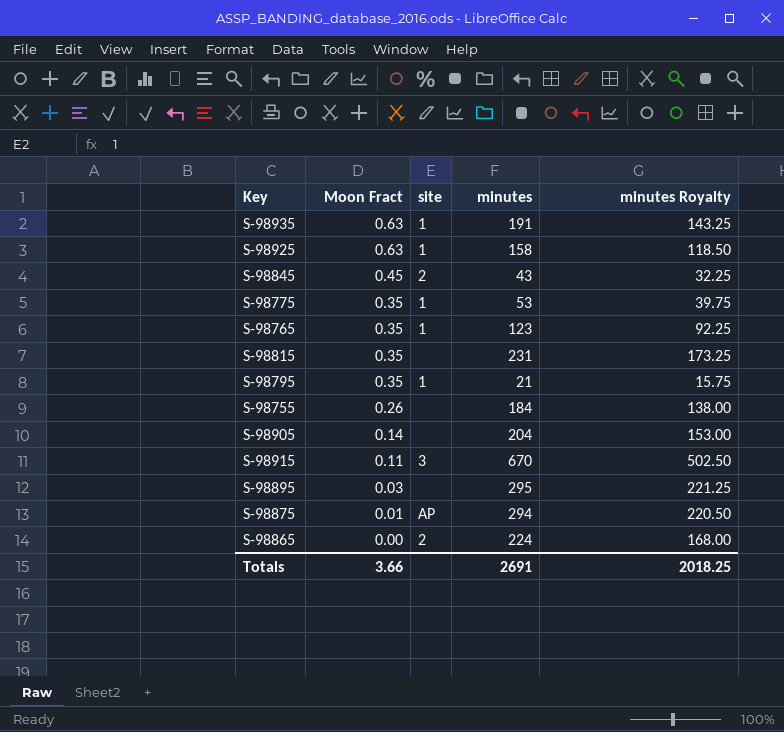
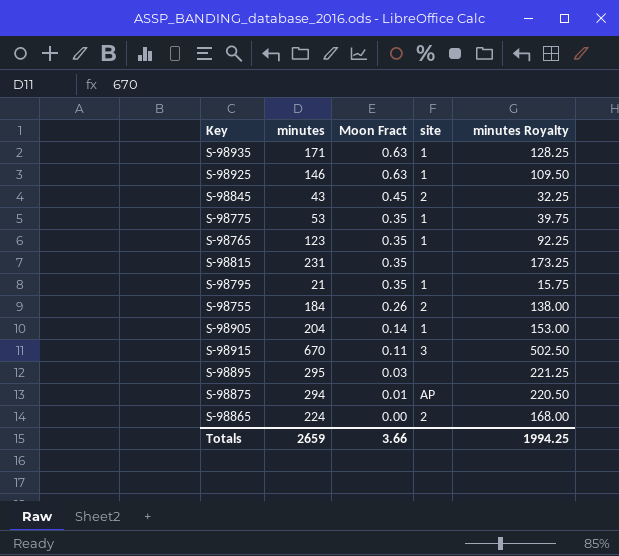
column minutes | position: 4 -> 2
S-98935 | minutes: 191 -> 171
S-98935 | minutes Royalty: 143.25 -> 128.25
S-98925 | minutes: 158 -> 146
S-98925 | minutes Royalty: 118.50 -> 109.50
S-98755 | site: none -> 2
S-98905 | site: none -> 1
Totals | minutes: 2691 -> 2659
Totals | minutes Royalty: 2018.25 -> 1994.25

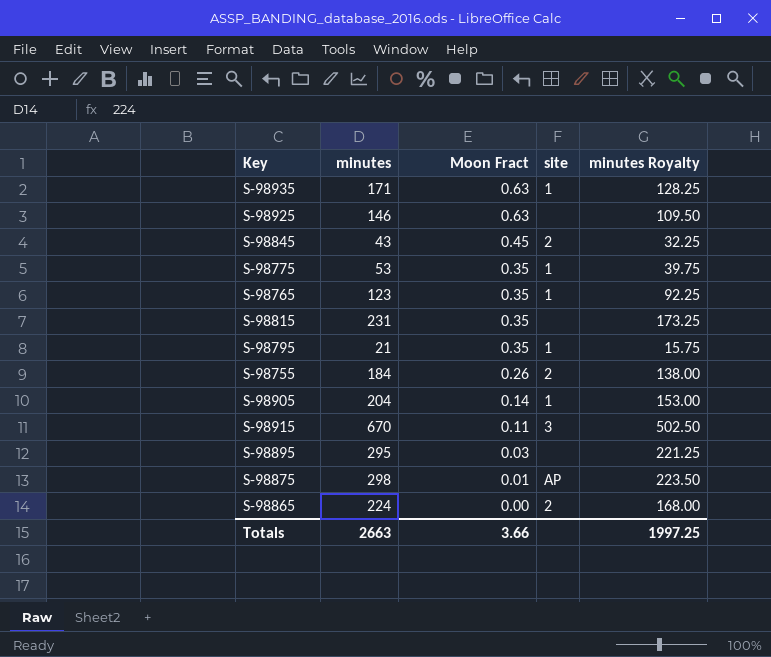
S-98925 | site: 1 -> none
S-98875 | minutes: 294 -> 298
S-98875 | minutes Royalty: 220.50 -> 223.50
Totals | minutes: 2659 -> 2663
Totals | minutes Royalty: 1994.25 -> 1997.25

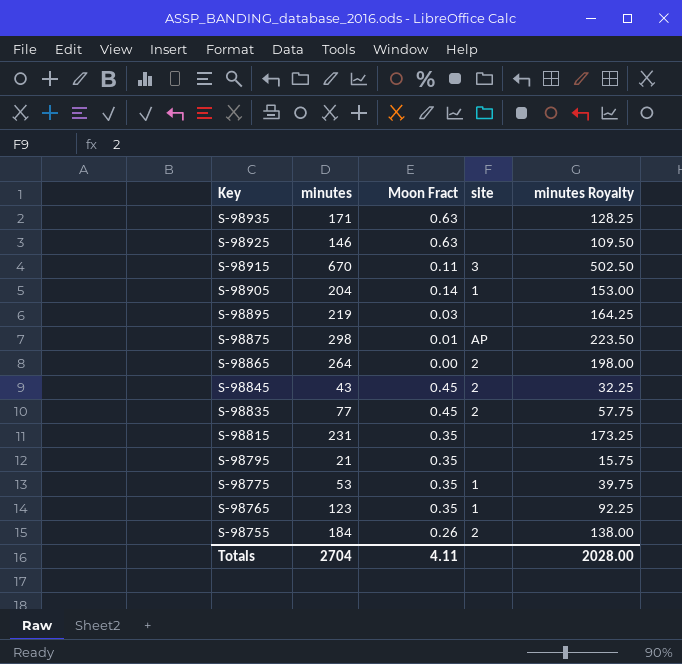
row order: Moon Fract descending -> Key descending
S-98935 | site: 1 -> none
S-98895 | minutes: 295 -> 219
S-98895 | minutes Royalty: 221.25 -> 164.25
S-98865 | minutes: 224 -> 264
S-98865 | minutes Royalty: 168.00 -> 198.00
row S-98835: none -> 77 | 0.45 | 2 | 57.75
S-98795 | site: 1 -> none
Totals | minutes: 2663 -> 2704
Totals | Moon Fract: 3.66 -> 4.11
Totals | minutes Royalty: 1997.25 -> 2028.00

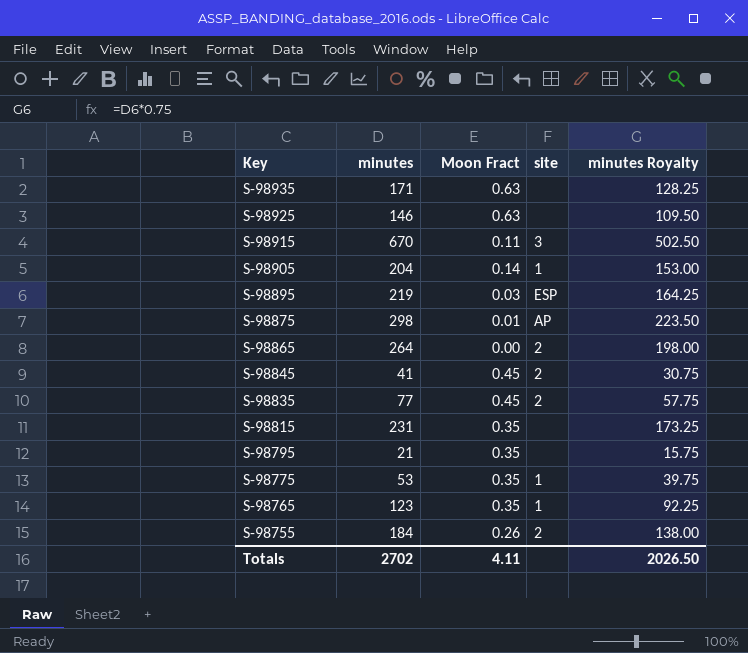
S-98895 | site: none -> ESP
S-98845 | minutes: 43 -> 41
S-98845 | minutes Royalty: 32.25 -> 30.75
Totals | minutes: 2704 -> 2702
Totals | minutes Royalty: 2028.00 -> 2026.50

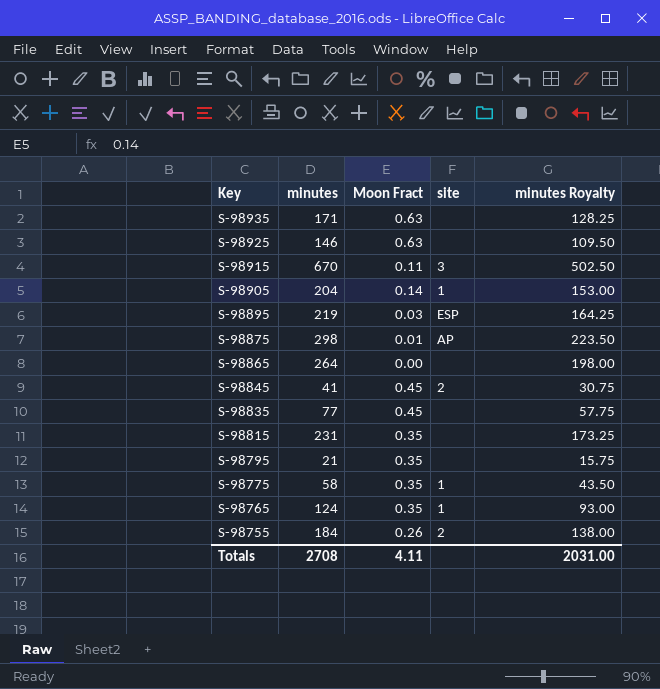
S-98865 | site: 2 -> none
S-98835 | site: 2 -> none
S-98775 | minutes: 53 -> 58
S-98775 | minutes Royalty: 39.75 -> 43.50
S-98765 | minutes: 123 -> 124
S-98765 | minutes Royalty: 92.25 -> 93.00
Totals | minutes: 2702 -> 2708
Totals | minutes Royalty: 2026.50 -> 2031.00

